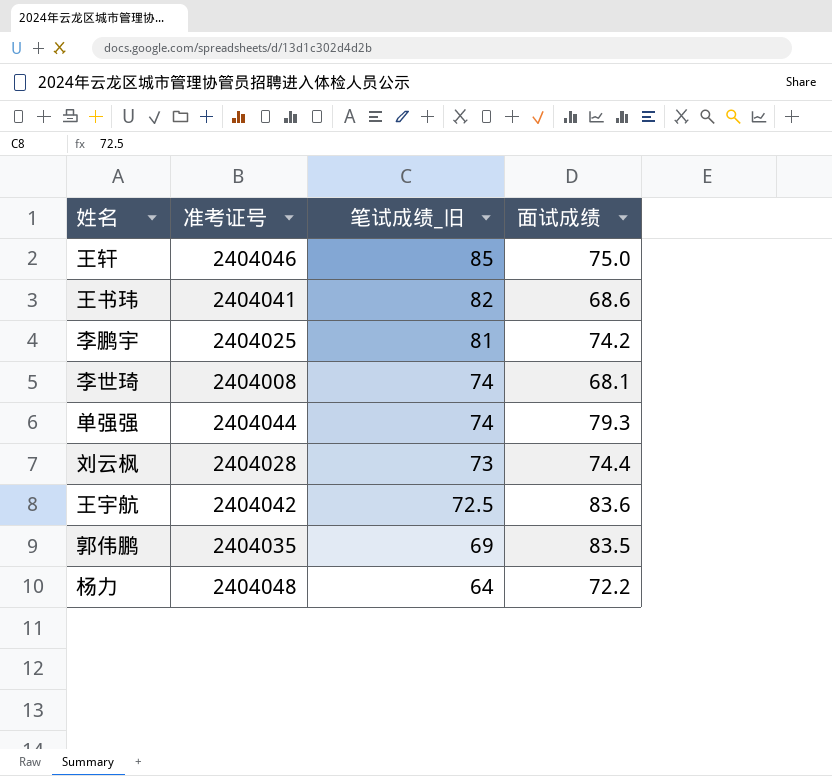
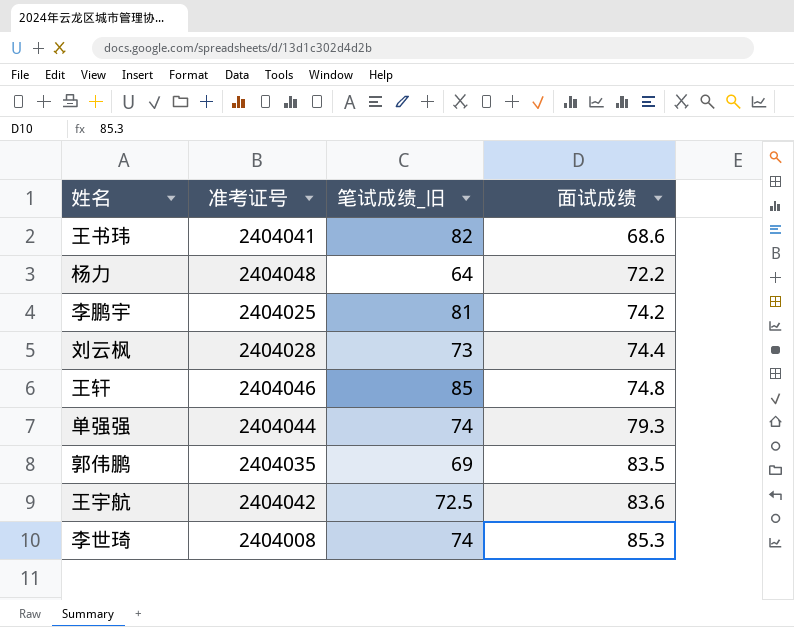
row order: 笔试成绩_旧 descending -> 面试成绩 ascending
王轩 | 面试成绩: 75.0 -> 74.8
李世琦 | 面试成绩: 68.1 -> 85.3

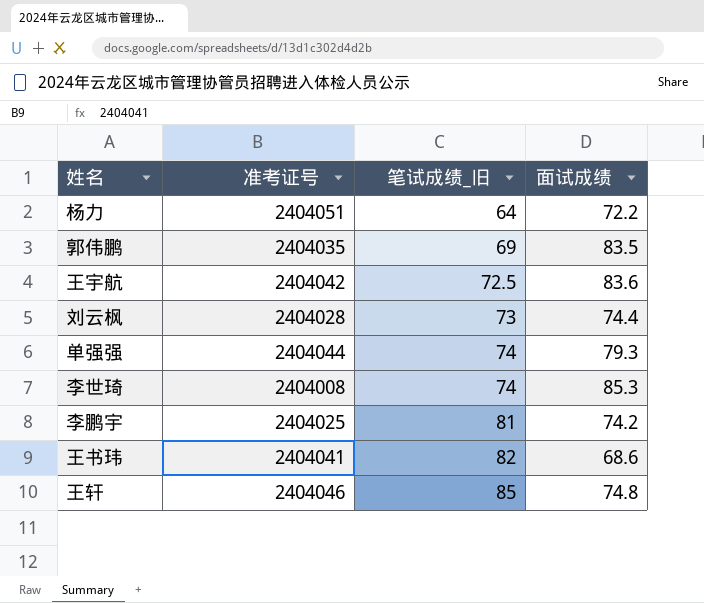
row order: 面试成绩 ascending -> 笔试成绩_旧 ascending
杨力 | 准考证号: 2404048 -> 2404051

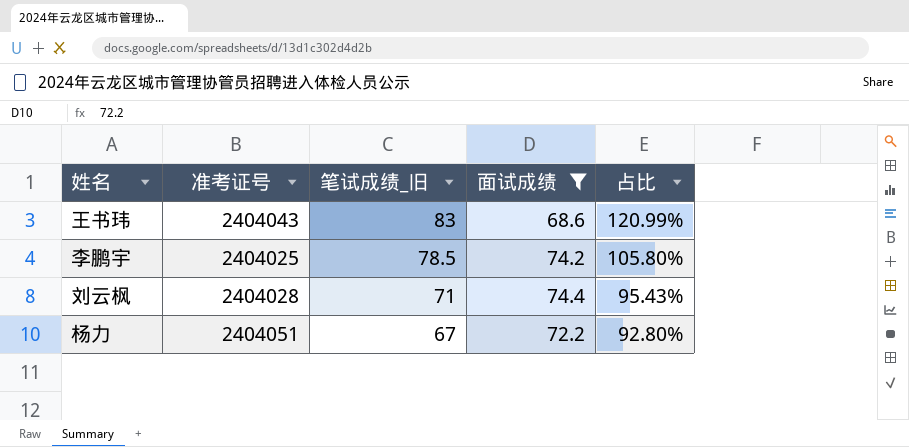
filter: none -> 面试成绩 <= 74.4
row order: 笔试成绩_旧 ascending -> 笔试成绩_旧 descending
column 占比 | formula: none -> [笔试成绩_旧] / [面试成绩]
王书玮 | 准考证号: 2404041 -> 2404043
王书玮 | 笔试成绩_旧: 82 -> 83
李鹏宇 | 笔试成绩_旧: 81 -> 78.5
刘云枫 | 笔试成绩_旧: 73 -> 71
杨力 | 笔试成绩_旧: 64 -> 67

